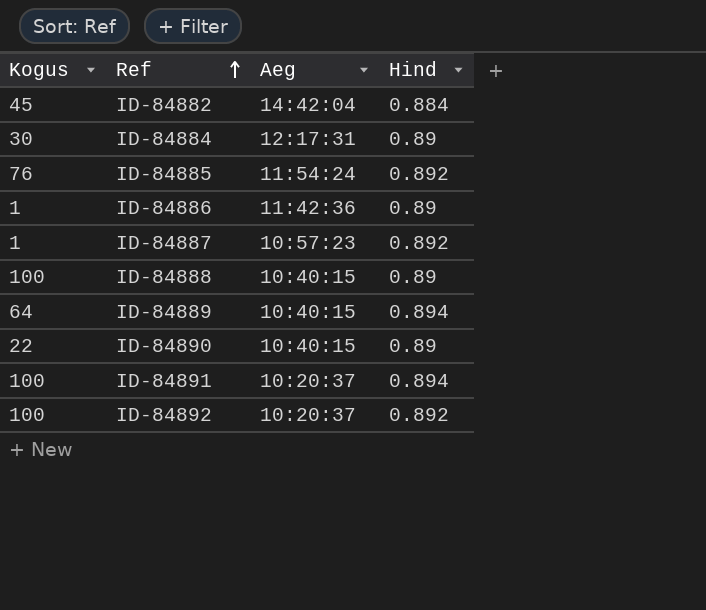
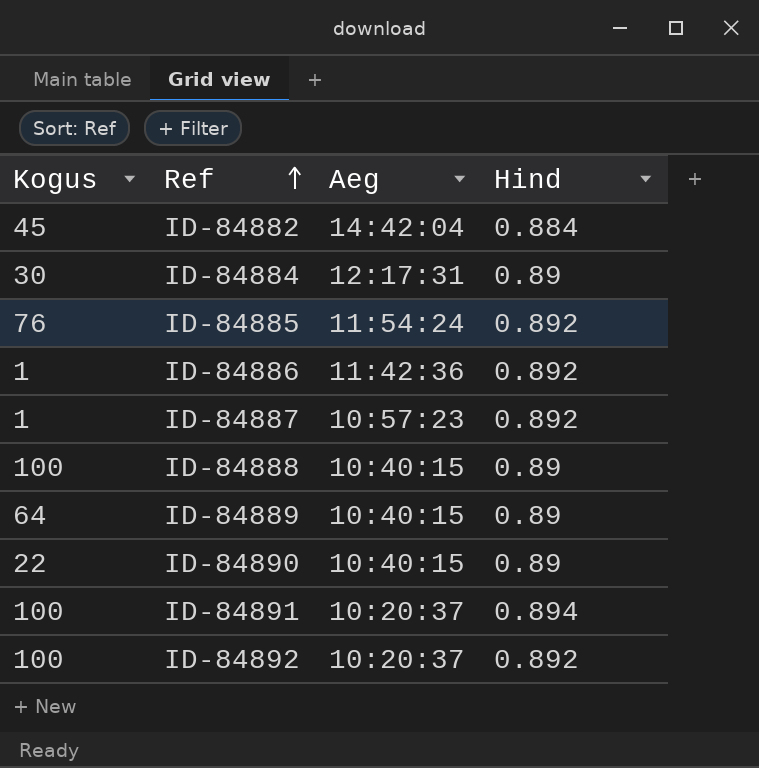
ID-84886 | Hind: 0.89 -> 0.892
ID-84889 | Hind: 0.894 -> 0.89

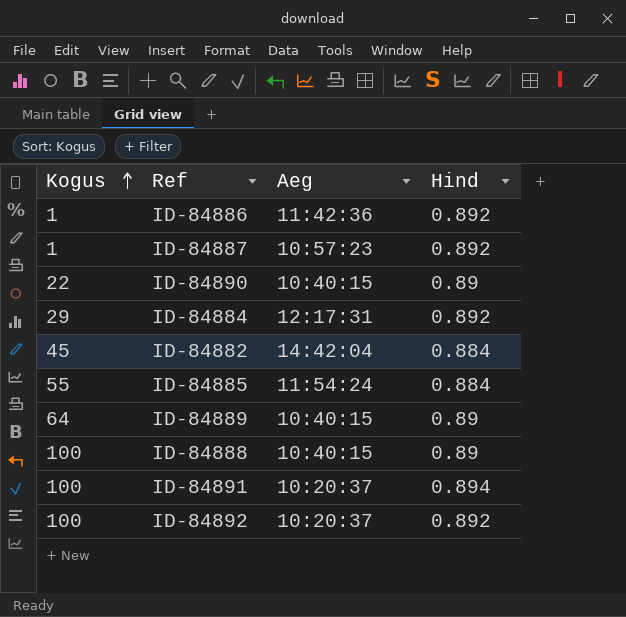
row order: Ref ascending -> Kogus ascending
ID-84884 | Kogus: 30 -> 29
ID-84884 | Hind: 0.89 -> 0.892
ID-84885 | Kogus: 76 -> 55
ID-84885 | Hind: 0.892 -> 0.884

